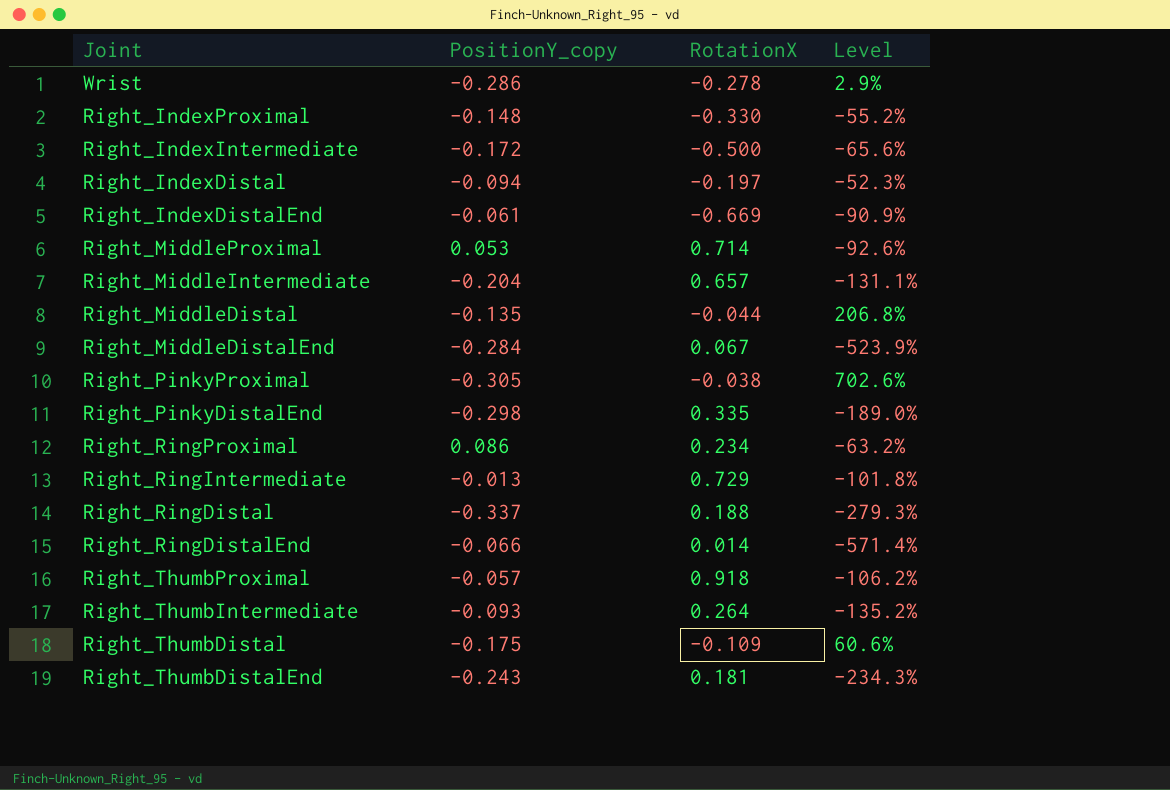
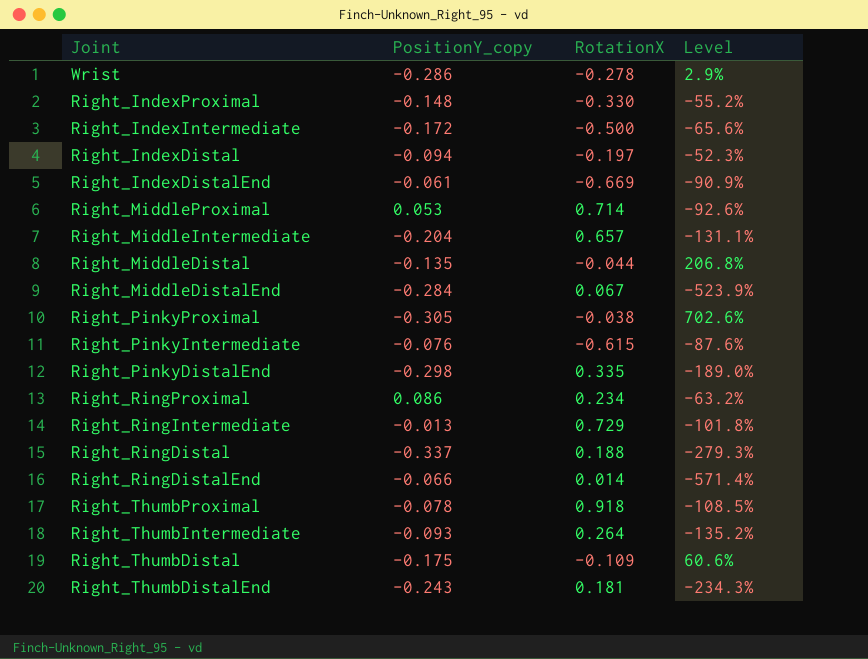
row Right_PinkyIntermediate: none -> -0.076 | -0.615 | -87.6%
Right_ThumbProximal | PositionY_copy: -0.057 -> -0.078
Right_ThumbProximal | Level: -106.2% -> -108.5%

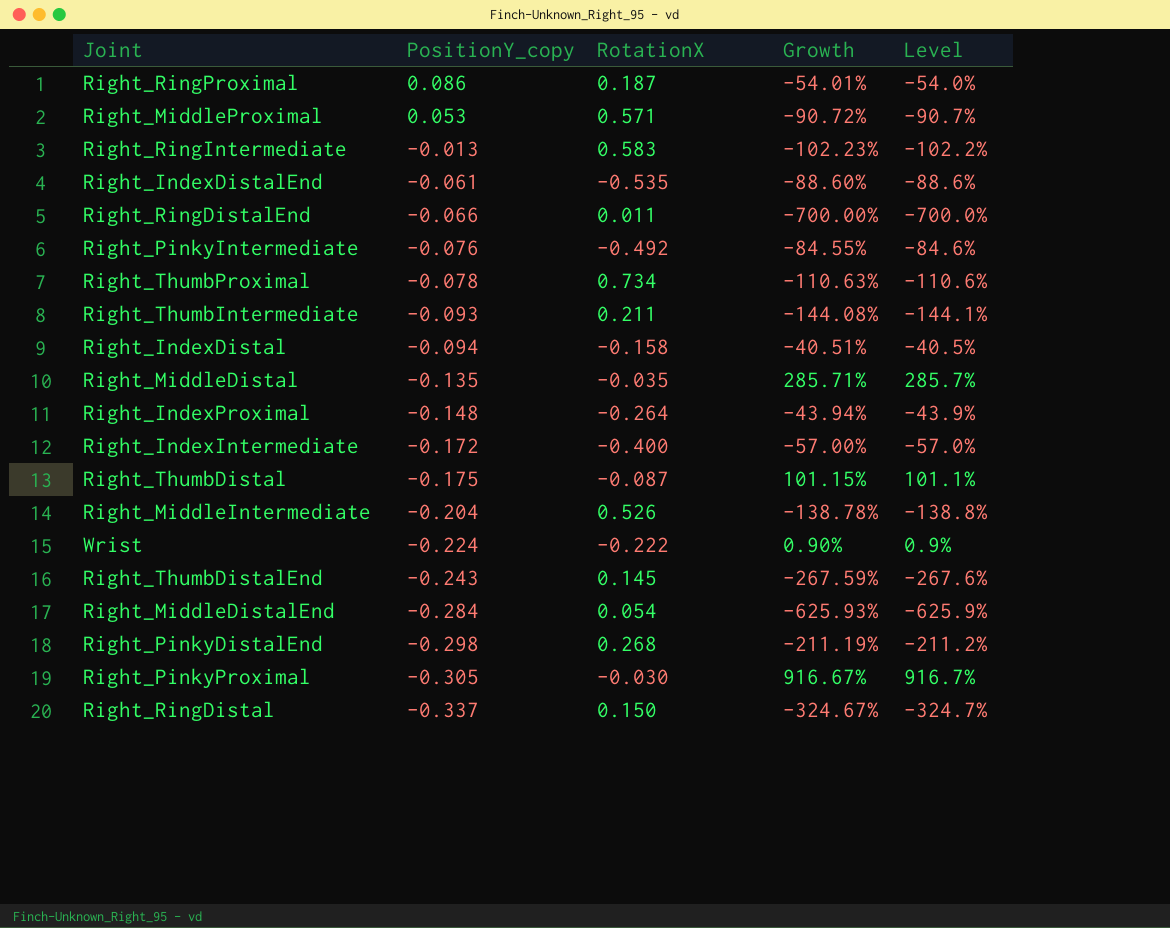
row order: none -> PositionY_copy descending
column Growth | formula: none -> ([PositionY_copy] - [RotationX]) / [RotationX]
Right_RingProximal | RotationX: 0.234 -> 0.187
Right_RingProximal | Level: -63.2% -> -54.0%
Right_MiddleProximal | RotationX: 0.714 -> 0.571
Right_MiddleProximal | Level: -92.6% -> -90.7%
Right_RingIntermediate | RotationX: 0.729 -> 0.583
Right_RingIntermediate | Level: -101.8% -> -102.2%
Right_IndexDistalEnd | RotationX: -0.669 -> -0.535
Right_IndexDistalEnd | Level: -90.9% -> -88.6%
Right_RingDistalEnd | RotationX: 0.014 -> 0.011
Right_RingDistalEnd | Level: -571.4% -> -700.0%
Right_PinkyIntermediate | RotationX: -0.615 -> -0.492
Right_PinkyIntermediate | Level: -87.6% -> -84.6%
Right_ThumbProximal | RotationX: 0.918 -> 0.734
Right_ThumbProximal | Level: -108.5% -> -110.6%
Right_ThumbIntermediate | RotationX: 0.264 -> 0.211
Right_ThumbIntermediate | Level: -135.2% -> -144.1%
Right_IndexDistal | RotationX: -0.197 -> -0.158
Right_IndexDistal | Level: -52.3% -> -40.5%
Right_MiddleDistal | RotationX: -0.044 -> -0.035
Right_MiddleDistal | Level: 206.8% -> 285.7%
Right_IndexProximal | RotationX: -0.330 -> -0.264
Right_IndexProximal | Level: -55.2% -> -43.9%
Right_IndexIntermediate | RotationX: -0.500 -> -0.400
Right_IndexIntermediate | Level: -65.6% -> -57.0%
Right_ThumbDistal | RotationX: -0.109 -> -0.087
Right_ThumbDistal | Level: 60.6% -> 101.1%
Right_MiddleIntermediate | RotationX: 0.657 -> 0.526
Right_MiddleIntermediate | Level: -131.1% -> -138.8%
Wrist | PositionY_copy: -0.286 -> -0.224
Wrist | RotationX: -0.278 -> -0.222
Wrist | Level: 2.9% -> 0.9%
Right_ThumbDistalEnd | RotationX: 0.181 -> 0.145
Right_ThumbDistalEnd | Level: -234.3% -> -267.6%
Right_MiddleDistalEnd | RotationX: 0.067 -> 0.054
Right_MiddleDistalEnd | Level: -523.9% -> -625.9%
Right_PinkyDistalEnd | RotationX: 0.335 -> 0.268
Right_PinkyDistalEnd | Level: -189.0% -> -211.2%
Right_PinkyProximal | RotationX: -0.038 -> -0.030
Right_PinkyProximal | Level: 702.6% -> 916.7%
Right_RingDistal | RotationX: 0.188 -> 0.150
Right_RingDistal | Level: -279.3% -> -324.7%

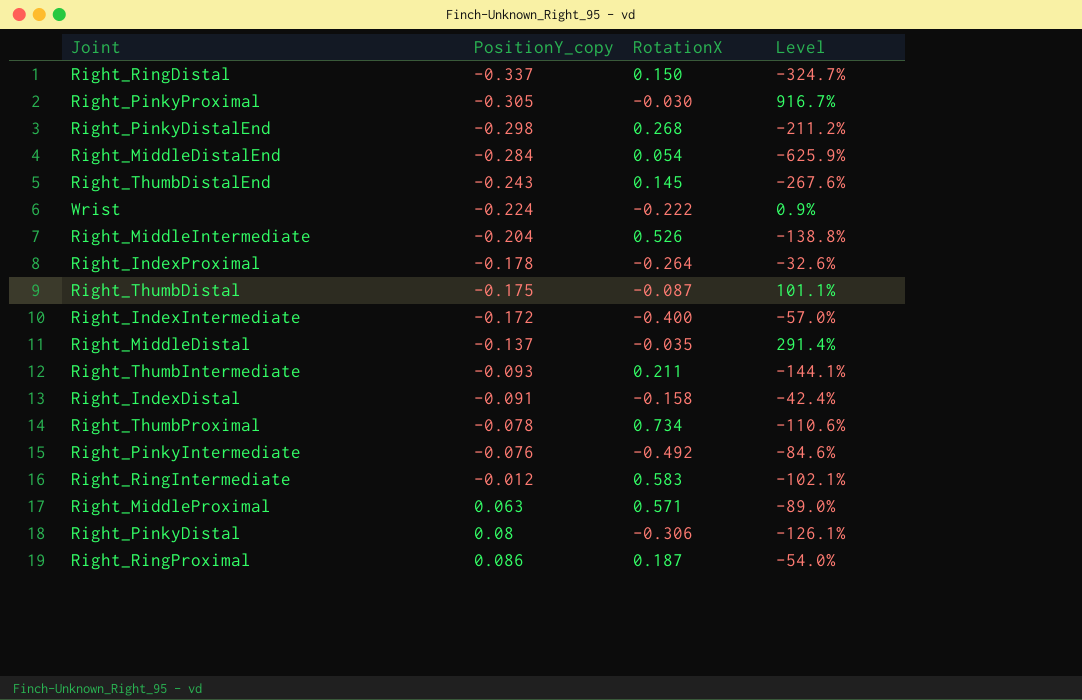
row order: PositionY_copy descending -> PositionY_copy ascending
column Growth | formula: ([PositionY_copy] - [RotationX]) / [RotationX] -> none
row Right_IndexDistalEnd: -0.061 | -0.535 | -88.60% | -88.6% -> none
row Right_RingDistalEnd: -0.066 | 0.011 | -700.00% | -700.0% -> none
Right_IndexProximal | PositionY_copy: -0.148 -> -0.178
Right_IndexProximal | Level: -43.9% -> -32.6%
Right_MiddleDistal | PositionY_copy: -0.135 -> -0.137
Right_MiddleDistal | Level: 285.7% -> 291.4%
Right_IndexDistal | PositionY_copy: -0.094 -> -0.091
Right_IndexDistal | Level: -40.5% -> -42.4%
Right_RingIntermediate | PositionY_copy: -0.013 -> -0.012
Right_RingIntermediate | Level: -102.2% -> -102.1%
Right_MiddleProximal | PositionY_copy: 0.053 -> 0.063
Right_MiddleProximal | Level: -90.7% -> -89.0%
row Right_PinkyDistal: none -> 0.08 | -0.306 | -126.1%

